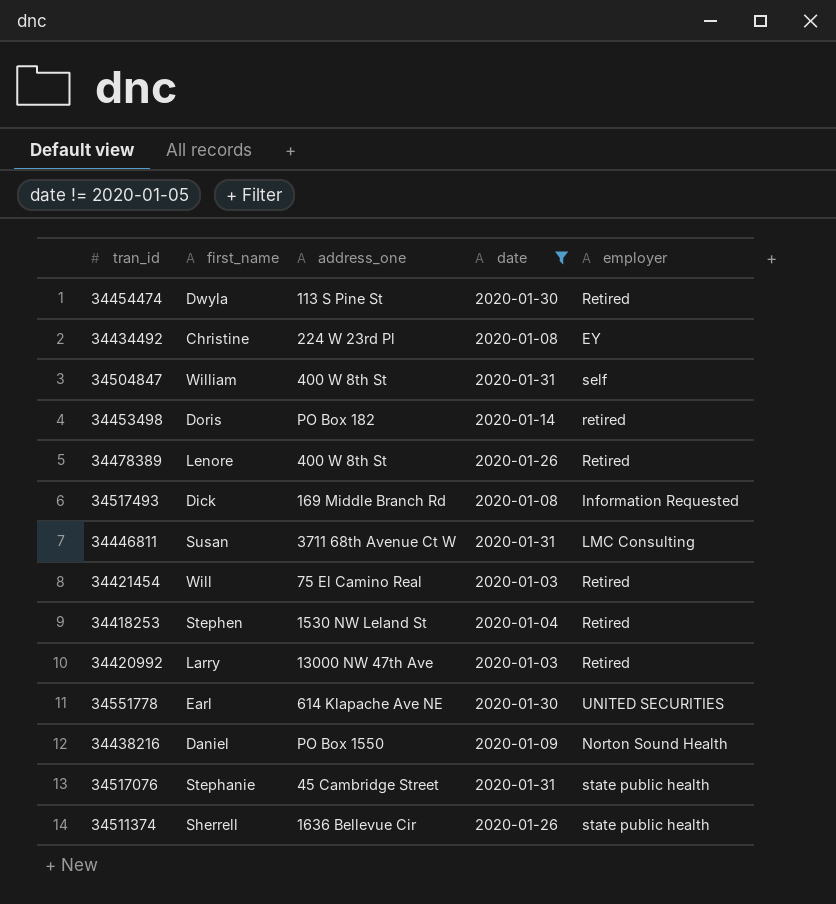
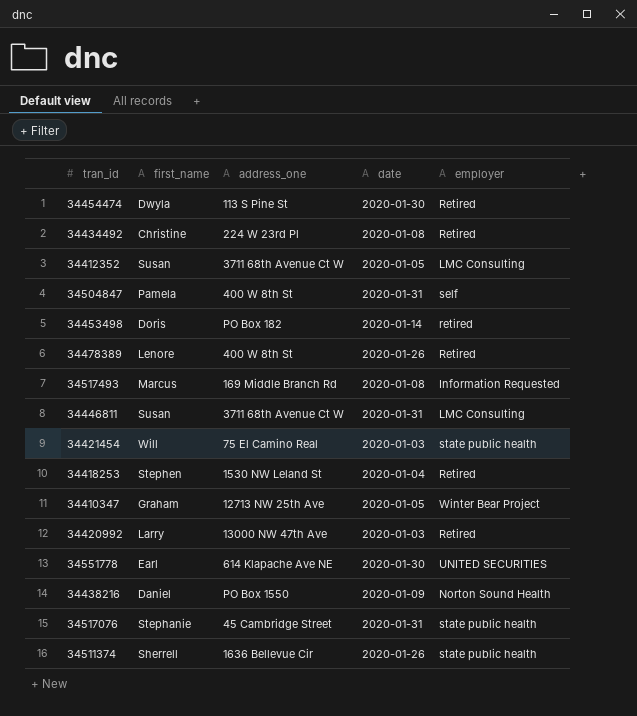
filter: date != 2020-01-05 -> none
34434492 | employer: EY -> Retired
34504847 | first_name: William -> Pamela
34517493 | first_name: Dick -> Marcus
34421454 | employer: Retired -> state public health

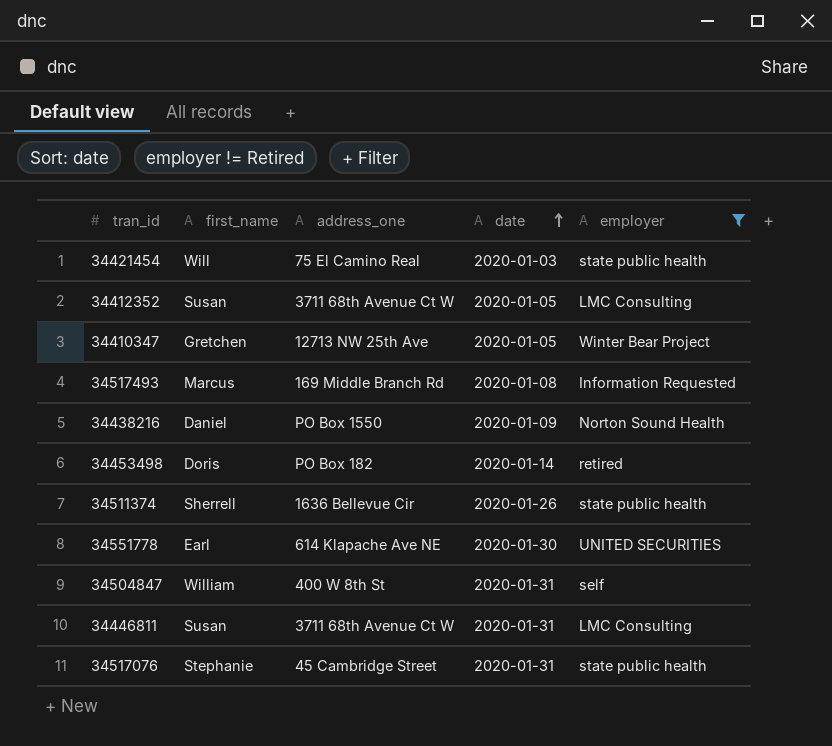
filter: none -> employer != Retired
row order: none -> date ascending
34410347 | first_name: Graham -> Gretchen
34504847 | first_name: Pamela -> William

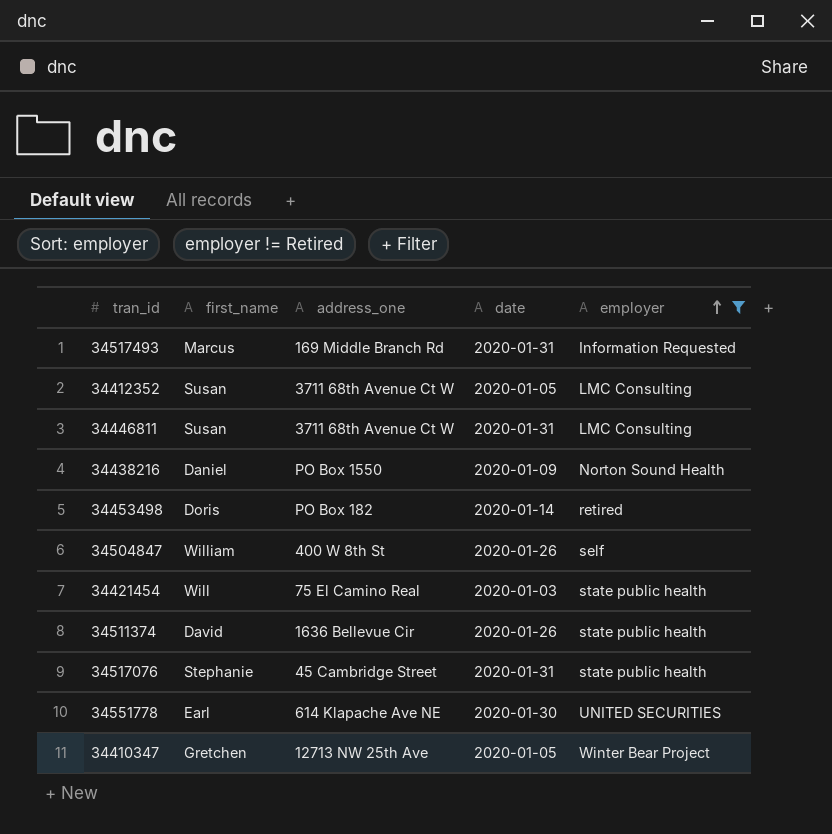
row order: date ascending -> employer ascending
34517493 | date: 2020-01-08 -> 2020-01-31
34504847 | date: 2020-01-31 -> 2020-01-26
34511374 | first_name: Sherrell -> David

